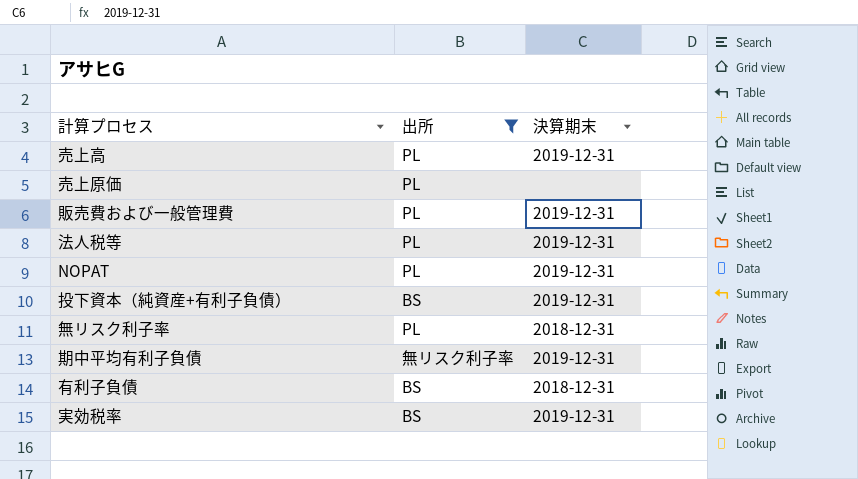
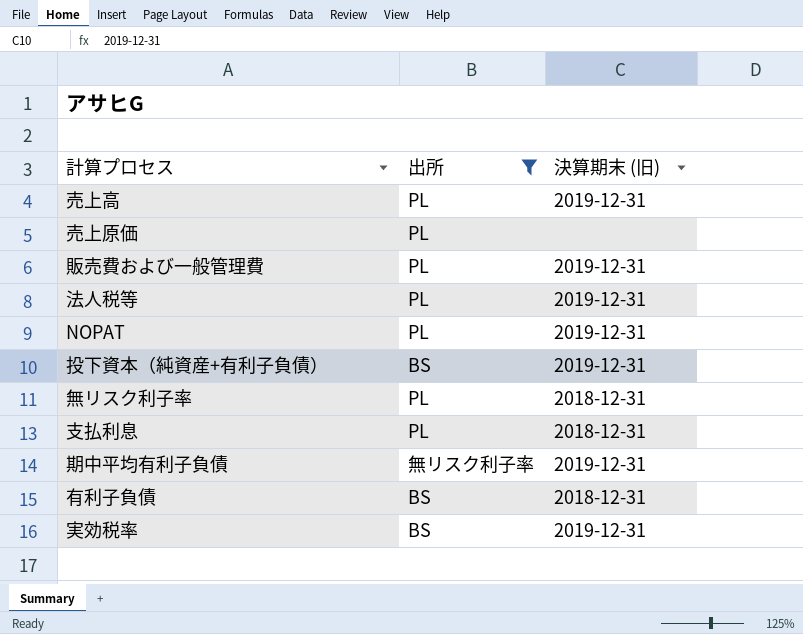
column name: 決算期末 -> 決算期末 (旧)
row 支払利息: none -> PL | 2018-12-31

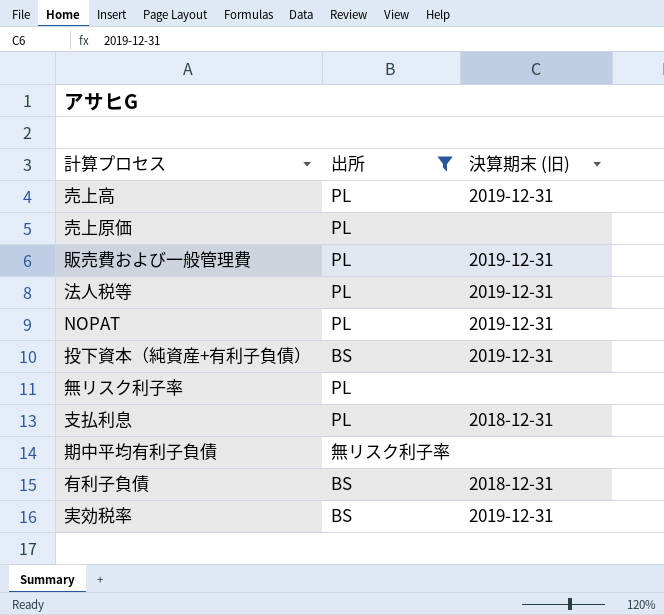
無リスク利子率 | 決算期末 (旧): 2018-12-31 -> none
期中平均有利子負債 | 決算期末 (旧): 2019-12-31 -> none

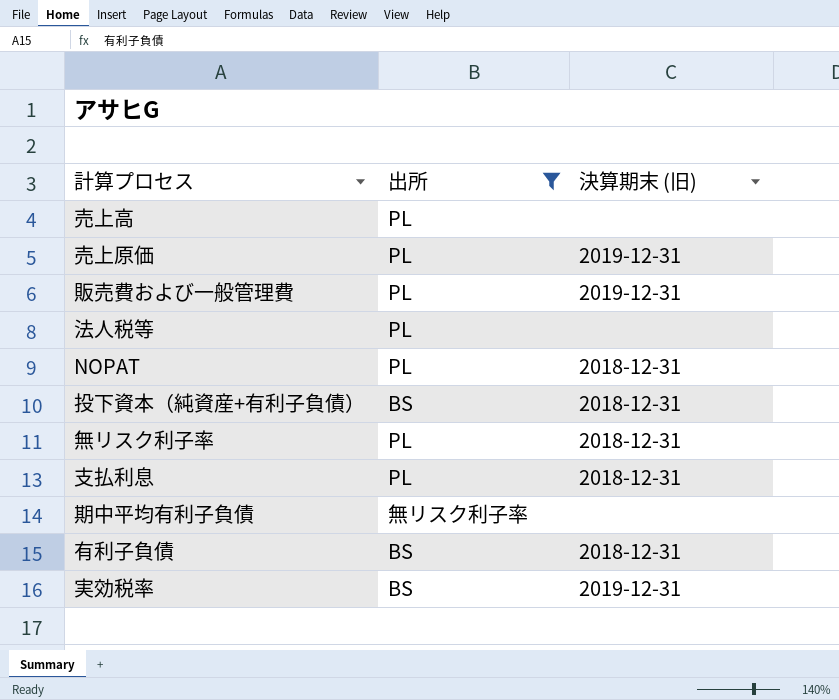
売上高 | 決算期末 (旧): 2019-12-31 -> none
売上原価 | 決算期末 (旧): none -> 2019-12-31
法人税等 | 決算期末 (旧): 2019-12-31 -> none
NOPAT | 決算期末 (旧): 2019-12-31 -> 2018-12-31
投下資本（純資産+有利子負債） | 決算期末 (旧): 2019-12-31 -> 2018-12-31
無リスク利子率 | 決算期末 (旧): none -> 2018-12-31

